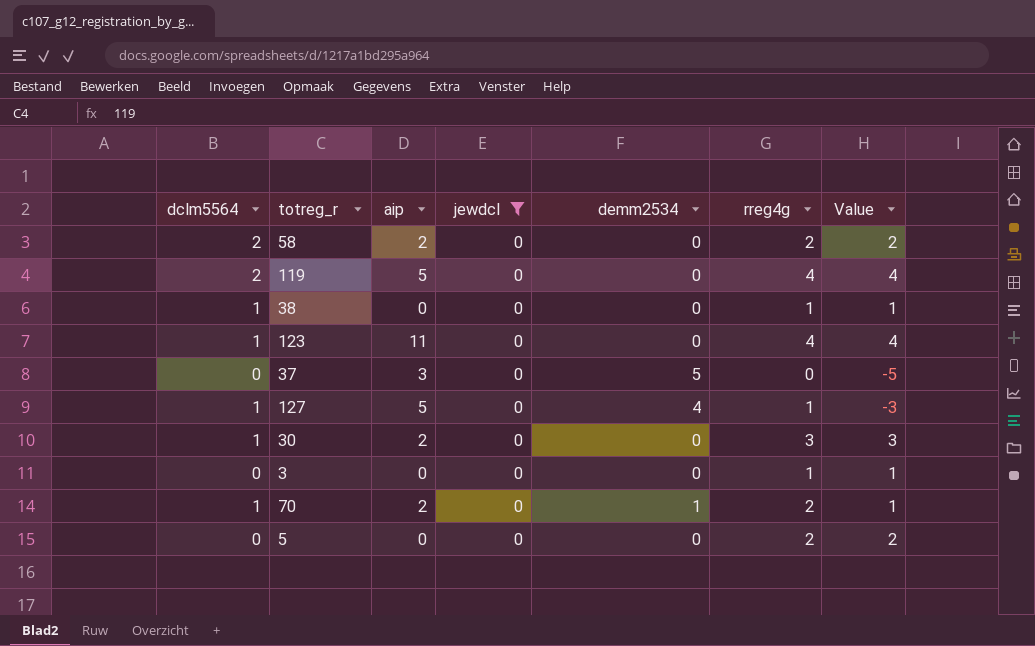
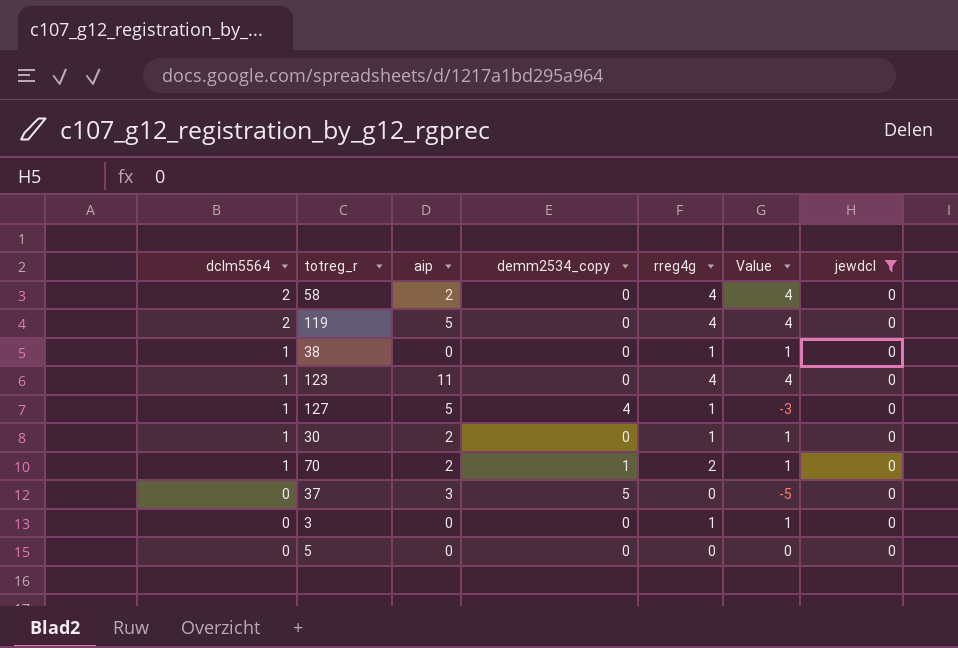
row order: none -> dclm5564 descending
column name: demm2534 -> demm2534_copy
column jewdcl | position: 4 -> 7
58 | rreg4g: 2 -> 4
58 | Value: 2 -> 4
30 | rreg4g: 3 -> 1
30 | Value: 3 -> 1
5 | rreg4g: 2 -> 0
5 | Value: 2 -> 0

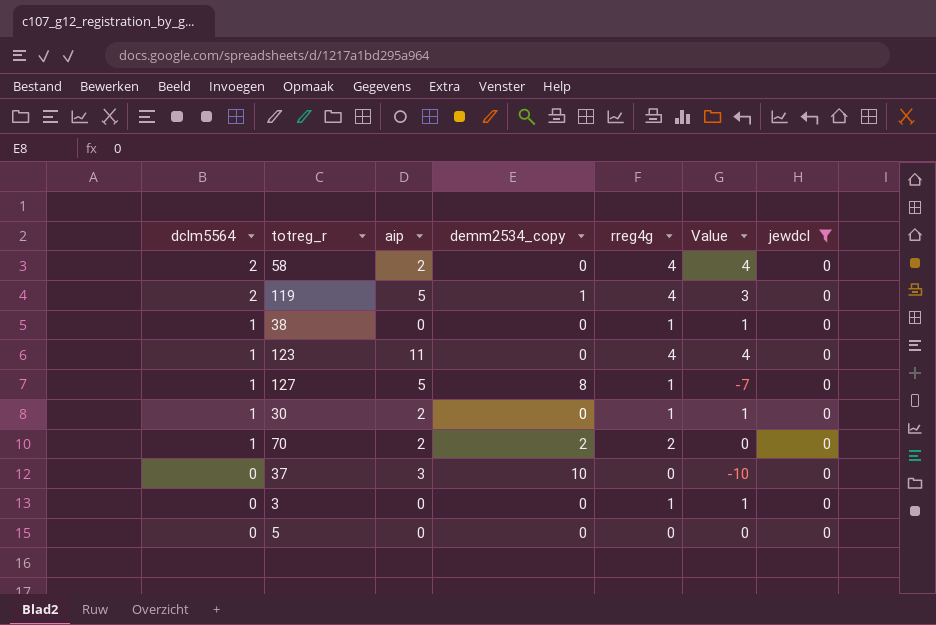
119 | demm2534_copy: 0 -> 1
119 | Value: 4 -> 3
127 | demm2534_copy: 4 -> 8
127 | Value: -3 -> -7
70 | demm2534_copy: 1 -> 2
70 | Value: 1 -> 0
37 | demm2534_copy: 5 -> 10
37 | Value: -5 -> -10

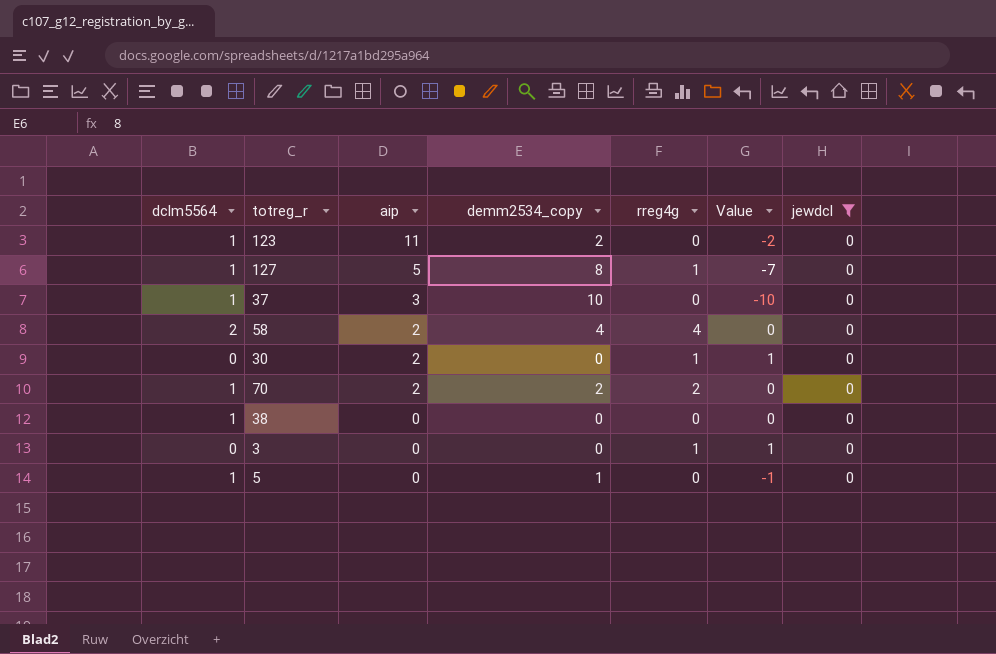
row order: dclm5564 descending -> aip descending
row 119: 2 | 5 | 1 | 4 | 3 | 0 -> none
123 | demm2534_copy: 0 -> 2
123 | rreg4g: 4 -> 0
123 | Value: 4 -> -2
37 | dclm5564: 0 -> 1
58 | demm2534_copy: 0 -> 4
58 | Value: 4 -> 0
30 | dclm5564: 1 -> 0
38 | rreg4g: 1 -> 0
38 | Value: 1 -> 0
5 | dclm5564: 0 -> 1
5 | demm2534_copy: 0 -> 1
5 | Value: 0 -> -1

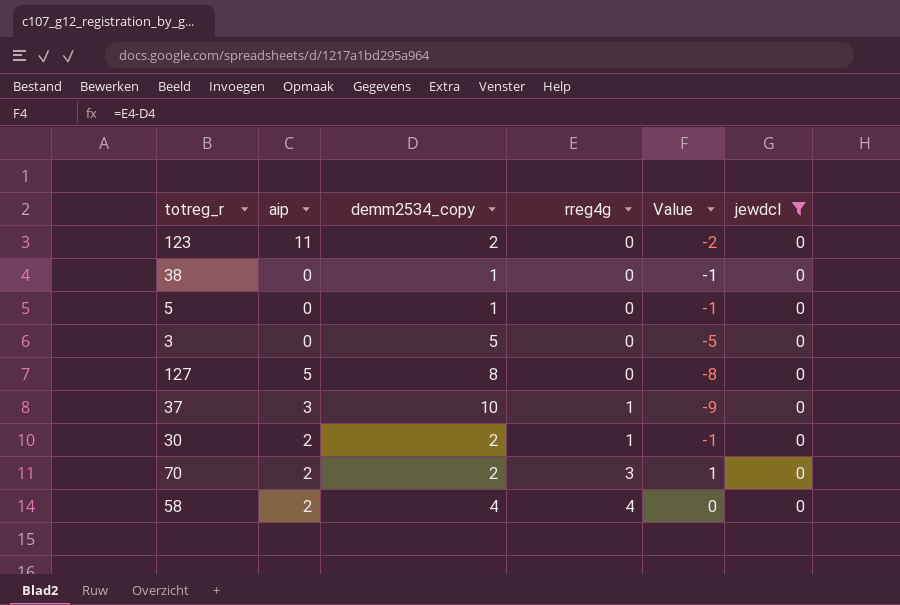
row order: aip descending -> rreg4g ascending
column dclm5564 | position: 1 -> none
38 | demm2534_copy: 0 -> 1
38 | Value: 0 -> -1
3 | demm2534_copy: 0 -> 5
3 | rreg4g: 1 -> 0
3 | Value: 1 -> -5
127 | rreg4g: 1 -> 0
127 | Value: -7 -> -8
37 | rreg4g: 0 -> 1
37 | Value: -10 -> -9
30 | demm2534_copy: 0 -> 2
30 | Value: 1 -> -1
70 | rreg4g: 2 -> 3
70 | Value: 0 -> 1

